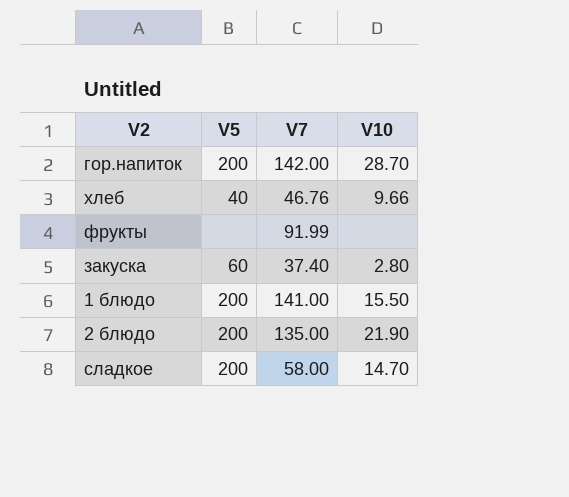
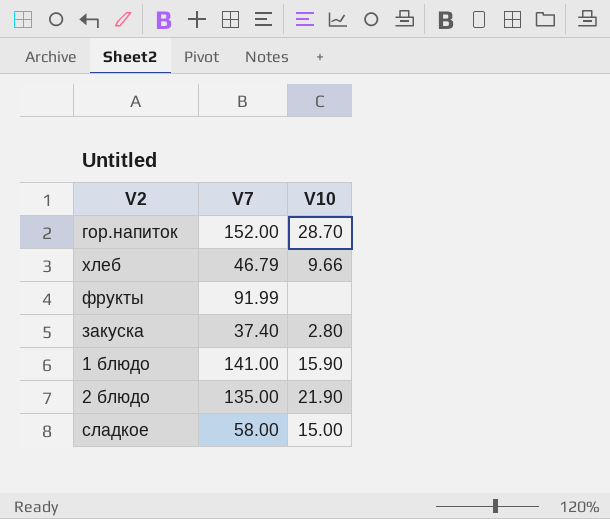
column V5 | position: 2 -> none
гор.напиток | V7: 142.00 -> 152.00
хлеб | V7: 46.76 -> 46.79
1 блюдо | V10: 15.50 -> 15.90
сладкое | V10: 14.70 -> 15.00

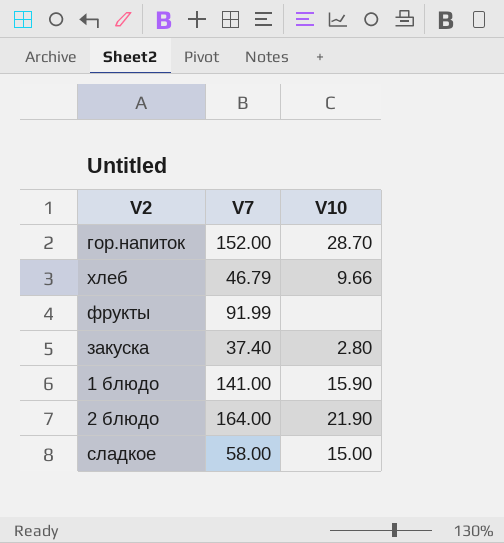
2 блюдо | V7: 135.00 -> 164.00

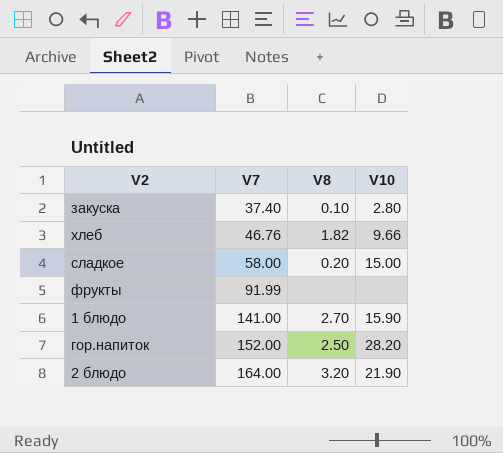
row order: none -> V7 ascending
column V8 | position: none -> 3
хлеб | V7: 46.79 -> 46.76
гор.напиток | V10: 28.70 -> 28.20

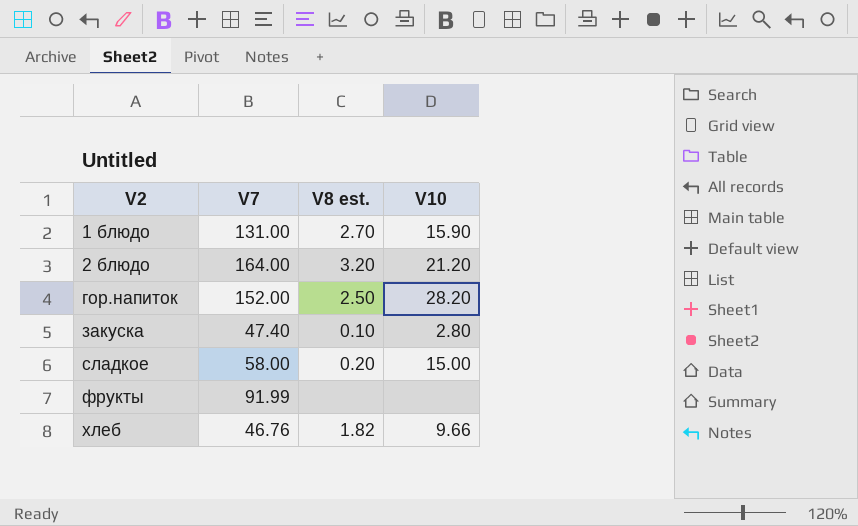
row order: V7 ascending -> V2 ascending
column name: V8 -> V8 est.
1 блюдо | V7: 141.00 -> 131.00
2 блюдо | V10: 21.90 -> 21.20
закуска | V7: 37.40 -> 47.40

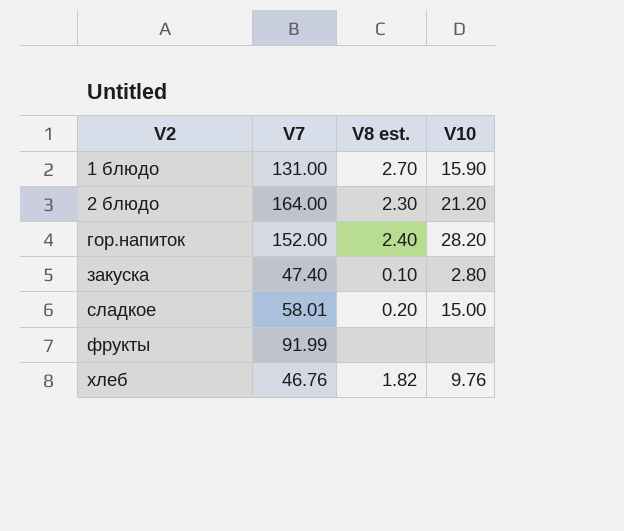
2 блюдо | V8 est.: 3.20 -> 2.30
гор.напиток | V8 est.: 2.50 -> 2.40
сладкое | V7: 58.00 -> 58.01
хлеб | V10: 9.66 -> 9.76

